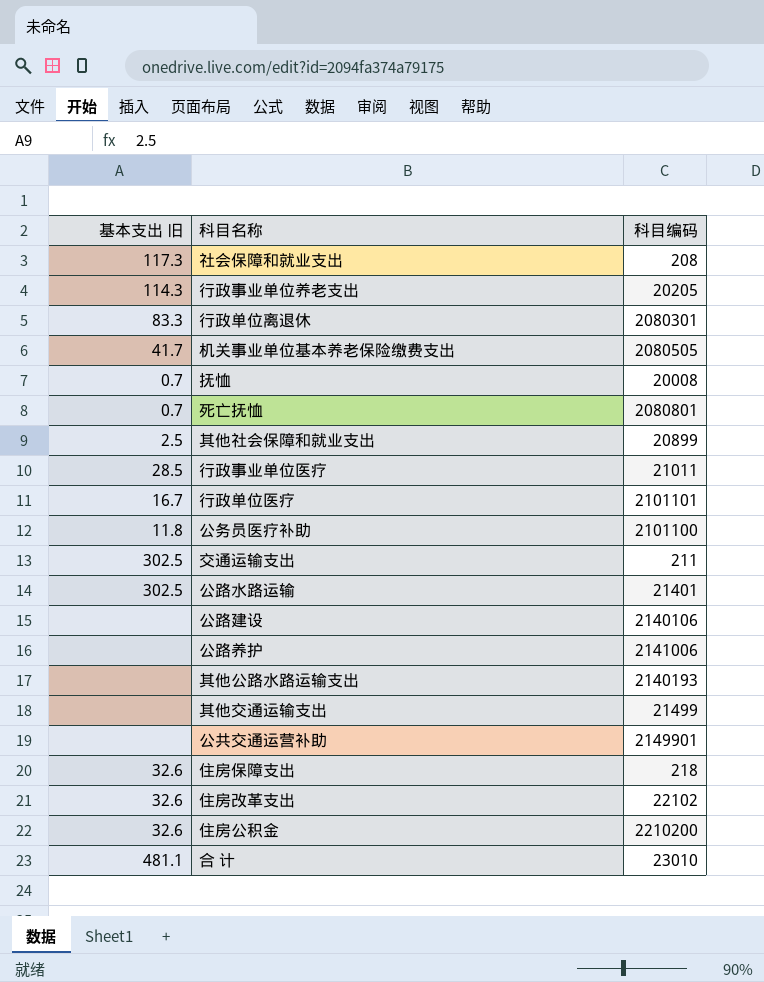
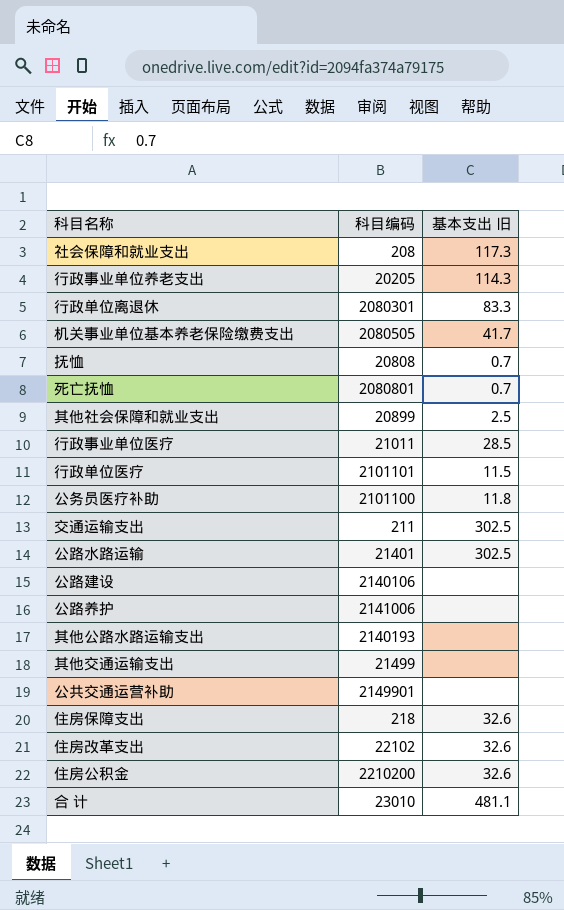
column 基本支出 旧 | position: 1 -> 3
抚恤 | 科目编码: 20008 -> 20808
行政单位医疗 | 基本支出 旧: 16.7 -> 11.5

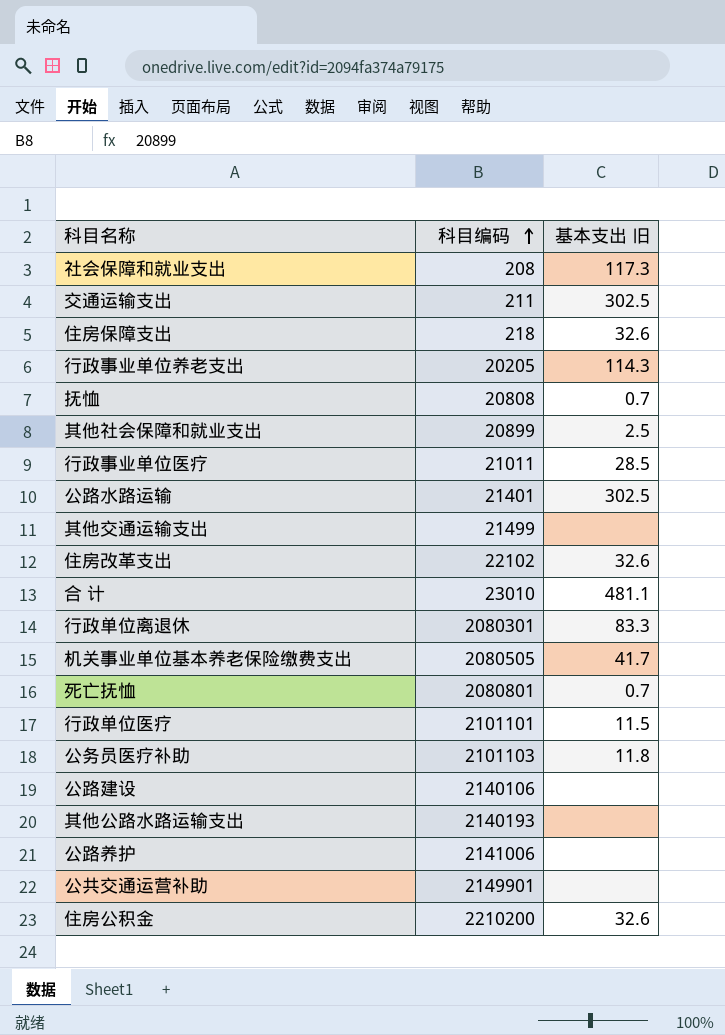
row order: none -> 科目编码 ascending
公务员医疗补助 | 科目编码: 2101100 -> 2101103

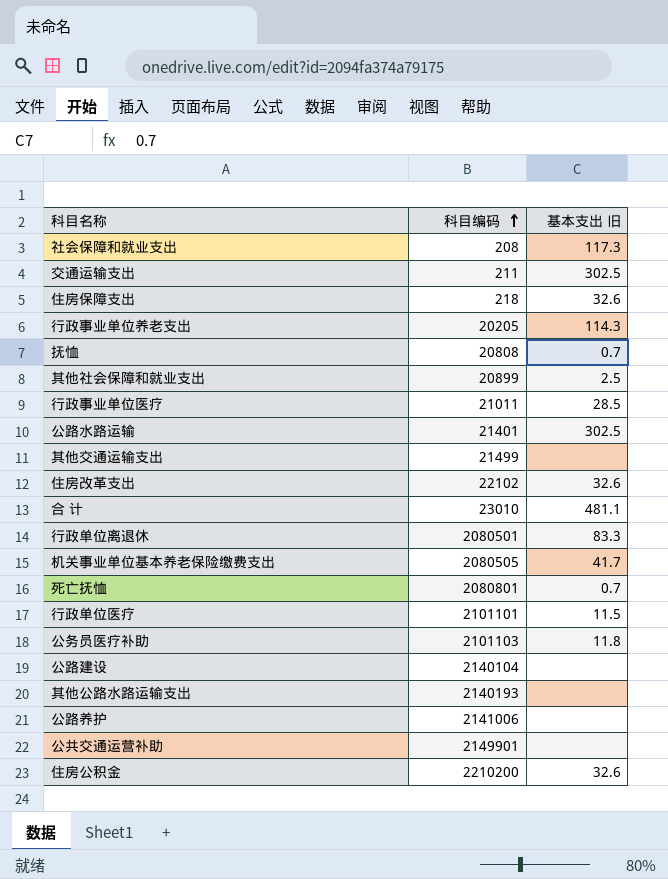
行政单位离退休 | 科目编码: 2080301 -> 2080501
公路建设 | 科目编码: 2140106 -> 2140104

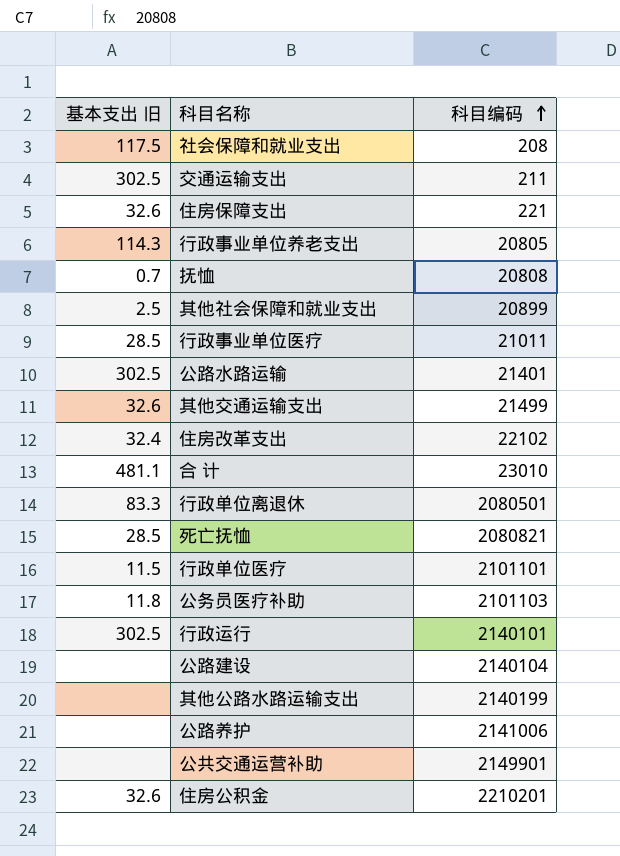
column 基本支出 旧 | position: 3 -> 1
row 机关事业单位基本养老保险缴费支出: 2080505 | 41.7 -> none
社会保障和就业支出 | 基本支出 旧: 117.3 -> 117.5
住房保障支出 | 科目编码: 218 -> 221
行政事业单位养老支出 | 科目编码: 20205 -> 20805
其他交通运输支出 | 基本支出 旧: none -> 32.6
住房改革支出 | 基本支出 旧: 32.6 -> 32.4
死亡抚恤 | 基本支出 旧: 0.7 -> 28.5
死亡抚恤 | 科目编码: 2080801 -> 2080821
row 行政运行: none -> 302.5 | 2140101
其他公路水路运输支出 | 科目编码: 2140193 -> 2140199
住房公积金 | 科目编码: 2210200 -> 2210201

